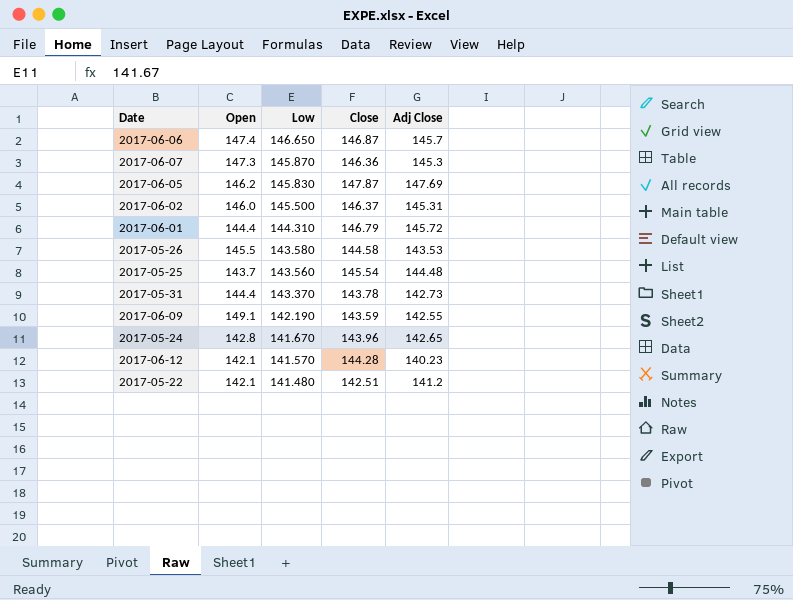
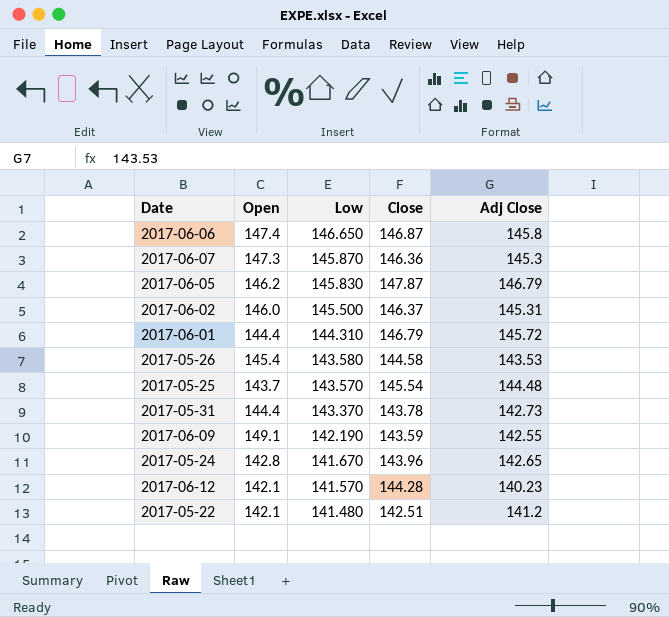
2017-06-06 | Adj Close: 145.7 -> 145.8
2017-06-05 | Adj Close: 147.69 -> 146.79
2017-05-26 | Open: 145.5 -> 145.4
2017-05-25 | Low: 143.560 -> 143.570

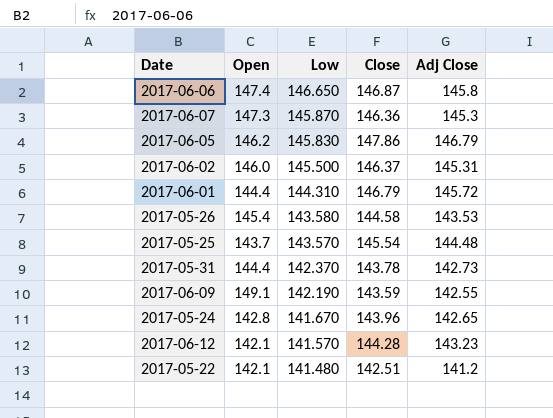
2017-06-05 | Close: 147.87 -> 147.86
2017-05-31 | Low: 143.370 -> 142.370
2017-06-12 | Adj Close: 140.23 -> 143.23

